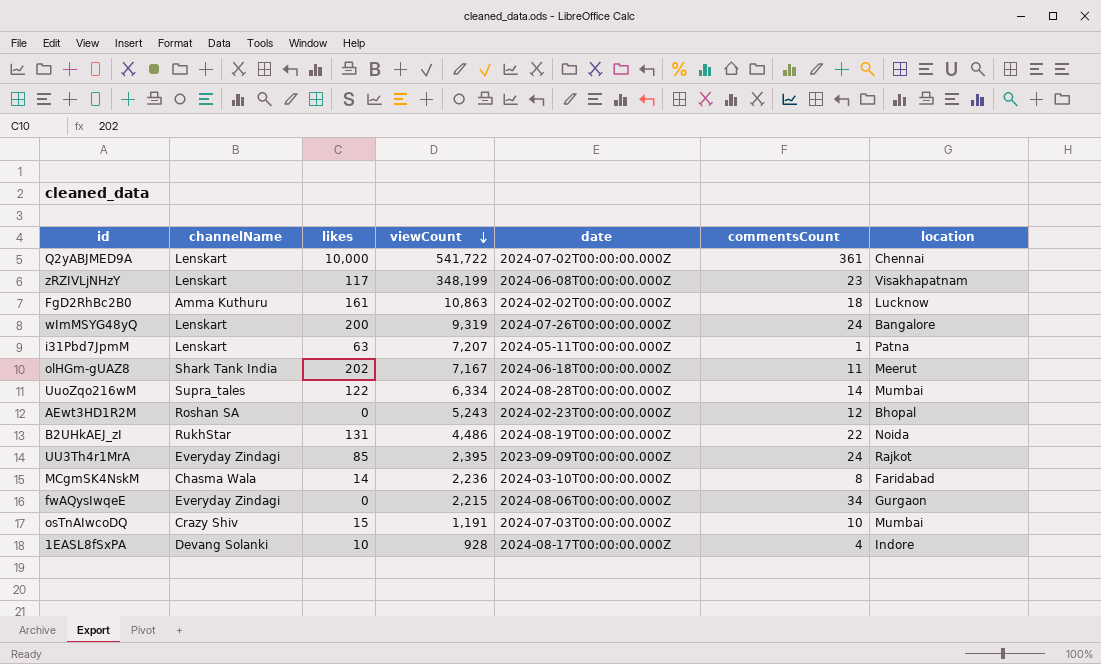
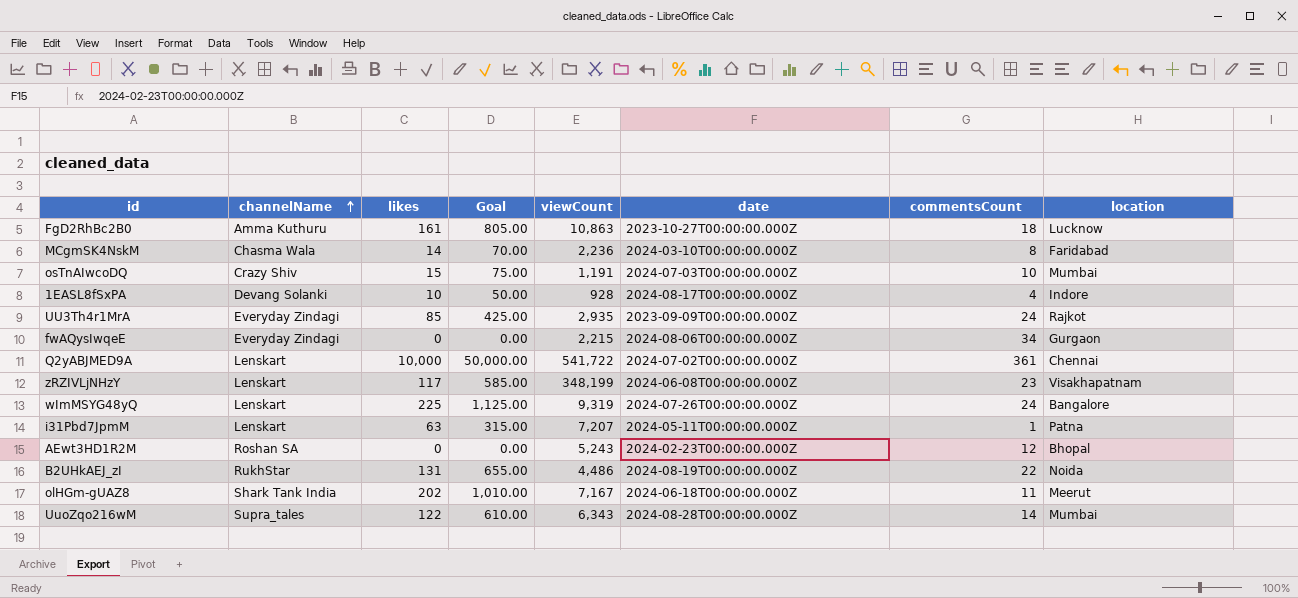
row order: viewCount descending -> channelName ascending
column Goal | formula: none -> [likes] * 5
FgD2RhBc2B0 | date: 2024-02-02T00:00:00.000Z -> 2023-10-27T00:00:00.000Z
UU3Th4r1MrA | viewCount: 2,395 -> 2,935
wImMSYG48yQ | likes: 200 -> 225
UuoZqo216wM | viewCount: 6,334 -> 6,343

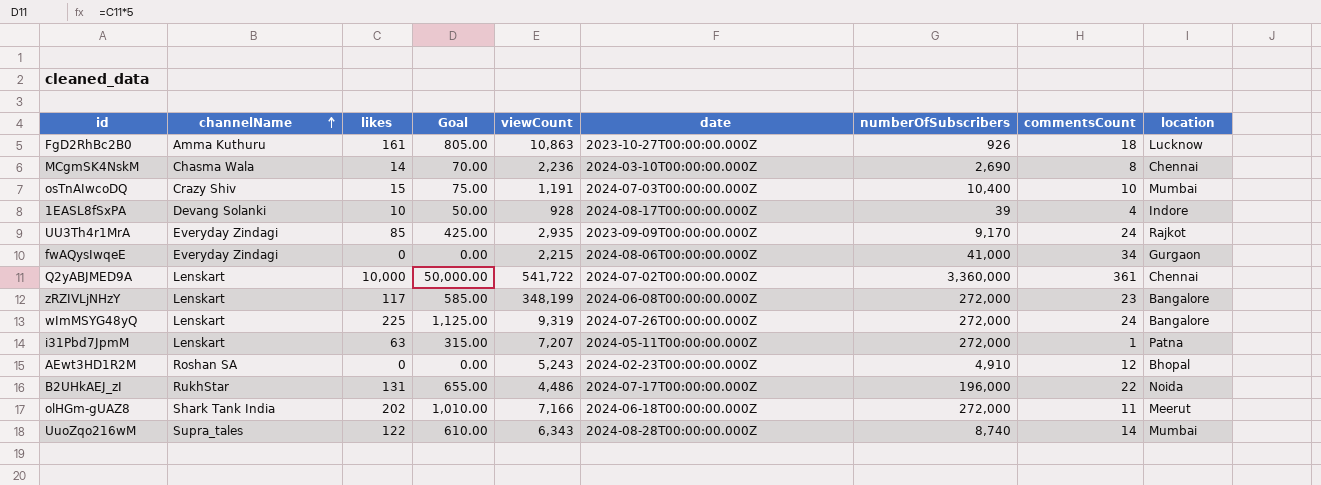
column numberOfSubscribers | position: none -> 7
MCgmSK4NskM | location: Faridabad -> Chennai
zRZIVLjNHzY | location: Visakhapatnam -> Bangalore
B2UHkAEJ_zI | date: 2024-08-19T00:00:00.000Z -> 2024-07-17T00:00:00.000Z
olHGm-gUAZ8 | viewCount: 7,167 -> 7,166

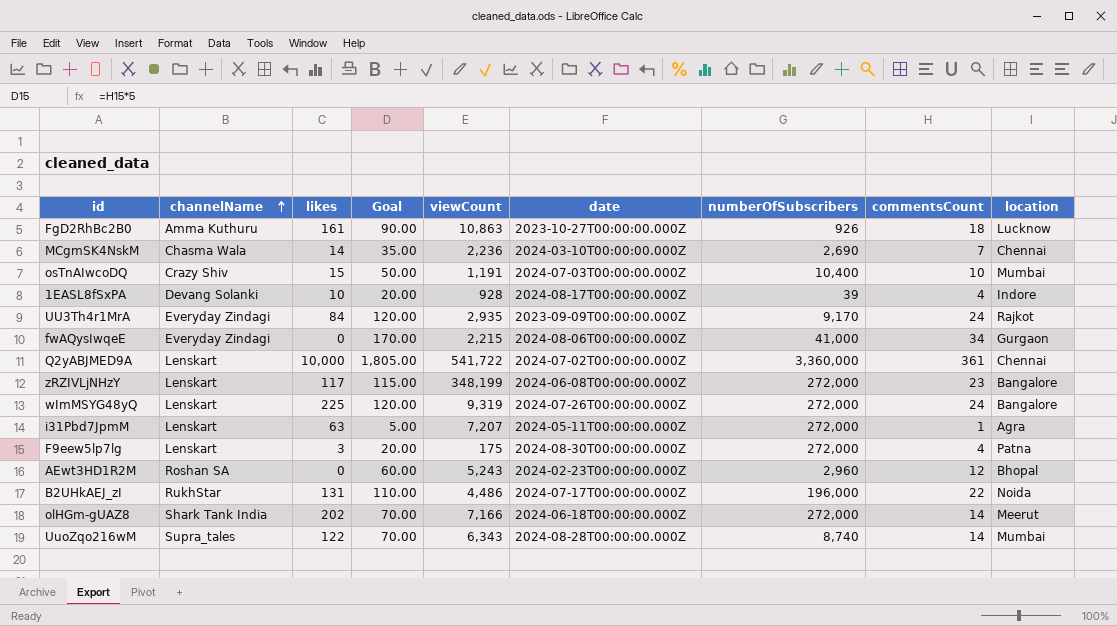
column Goal | formula: [likes] * 5 -> [commentsCount] * 5
MCgmSK4NskM | commentsCount: 8 -> 7
UU3Th4r1MrA | likes: 85 -> 84
i31Pbd7JpmM | location: Patna -> Agra
row F9eew5lp7lg: none -> Lenskart | 3 | 20.00 | 175 | 2024-08-30T00:00:00.000Z | 272,000 | 4 | Patna
AEwt3HD1R2M | numberOfSubscribers: 4,910 -> 2,960
olHGm-gUAZ8 | commentsCount: 11 -> 14

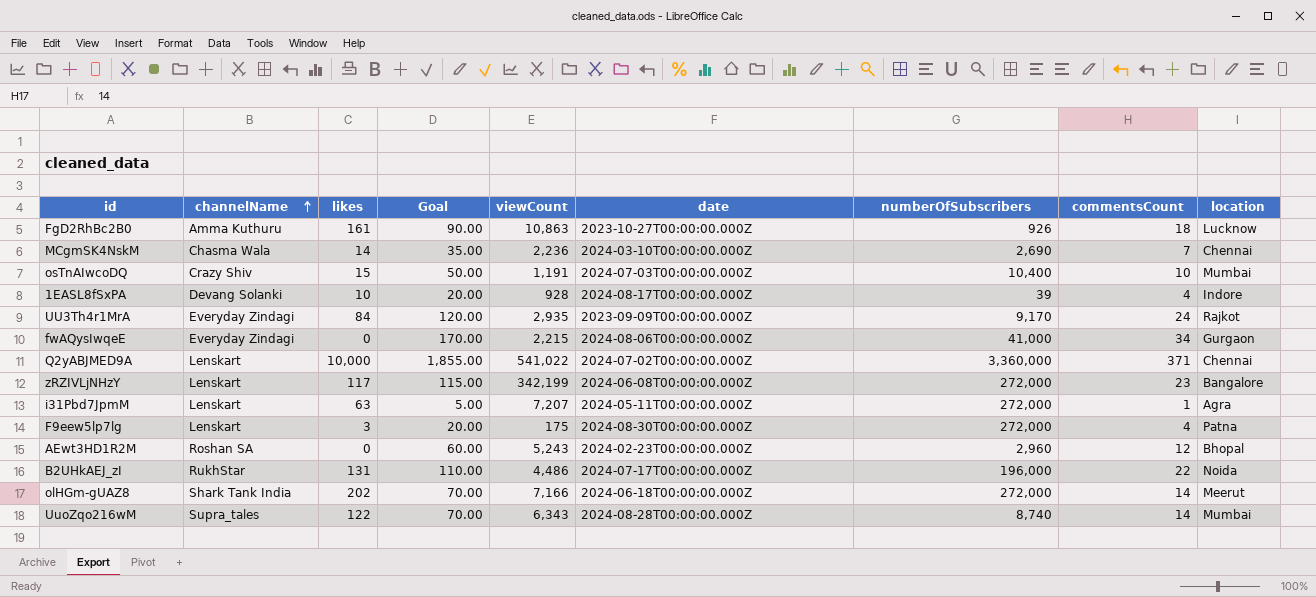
row wImMSYG48yQ: Lenskart | 225 | 120.00 | 9,319 | 2024-07-26T00:00:00.000Z | 272,000 | 24 | Bangalore -> none
Q2yABJMED9A | Goal: 1,805.00 -> 1,855.00
Q2yABJMED9A | viewCount: 541,722 -> 541,022
Q2yABJMED9A | commentsCount: 361 -> 371
zRZIVLjNHzY | viewCount: 348,199 -> 342,199

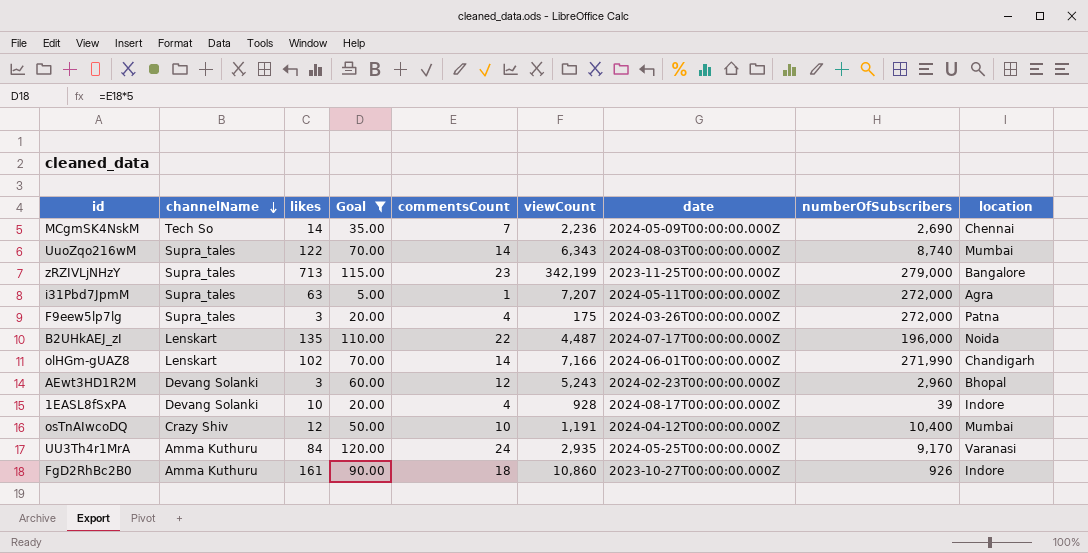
filter: none -> Goal <= 120.00
row order: channelName ascending -> channelName descending
column commentsCount | position: 8 -> 5
MCgmSK4NskM | channelName: Chasma Wala -> Tech So
MCgmSK4NskM | date: 2024-03-10T00:00:00.000Z -> 2024-05-09T00:00:00.000Z
UuoZqo216wM | date: 2024-08-28T00:00:00.000Z -> 2024-08-03T00:00:00.000Z
zRZIVLjNHzY | channelName: Lenskart -> Supra_tales
zRZIVLjNHzY | likes: 117 -> 713
zRZIVLjNHzY | date: 2024-06-08T00:00:00.000Z -> 2023-11-25T00:00:00.000Z
zRZIVLjNHzY | numberOfSubscribers: 272,000 -> 279,000
i31Pbd7JpmM | channelName: Lenskart -> Supra_tales
F9eew5lp7lg | channelName: Lenskart -> Supra_tales
F9eew5lp7lg | date: 2024-08-30T00:00:00.000Z -> 2024-03-26T00:00:00.000Z
B2UHkAEJ_zI | channelName: RukhStar -> Lenskart
B2UHkAEJ_zI | likes: 131 -> 135
B2UHkAEJ_zI | viewCount: 4,486 -> 4,487
olHGm-gUAZ8 | channelName: Shark Tank India -> Lenskart
olHGm-gUAZ8 | likes: 202 -> 102
olHGm-gUAZ8 | date: 2024-06-18T00:00:00.000Z -> 2024-06-01T00:00:00.000Z
olHGm-gUAZ8 | numberOfSubscribers: 272,000 -> 271,990
olHGm-gUAZ8 | location: Meerut -> Chandigarh
AEwt3HD1R2M | channelName: Roshan SA -> Devang Solanki
AEwt3HD1R2M | likes: 0 -> 3
osTnAIwcoDQ | likes: 15 -> 12
osTnAIwcoDQ | date: 2024-07-03T00:00:00.000Z -> 2024-04-12T00:00:00.000Z
UU3Th4r1MrA | channelName: Everyday Zindagi -> Amma Kuthuru
UU3Th4r1MrA | date: 2023-09-09T00:00:00.000Z -> 2024-05-25T00:00:00.000Z
UU3Th4r1MrA | location: Rajkot -> Varanasi
FgD2RhBc2B0 | viewCount: 10,863 -> 10,860
FgD2RhBc2B0 | location: Lucknow -> Indore

